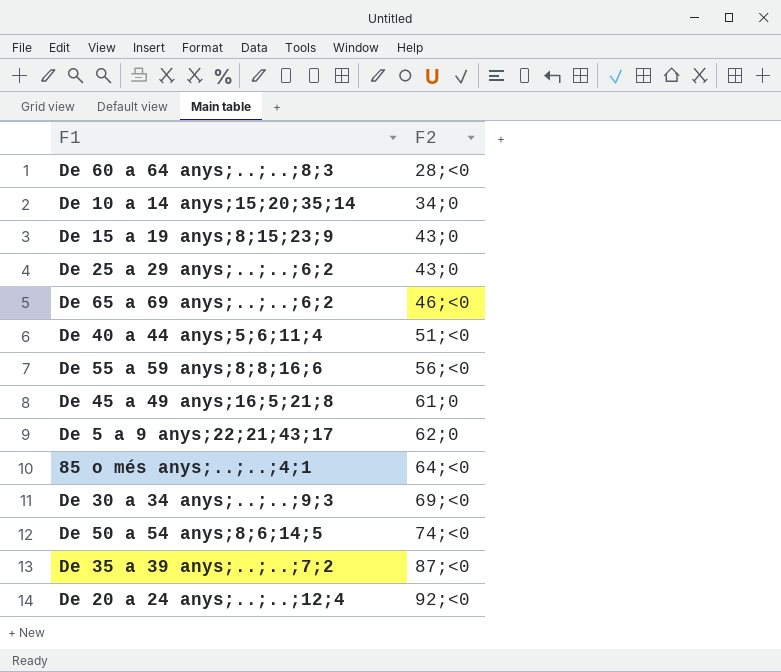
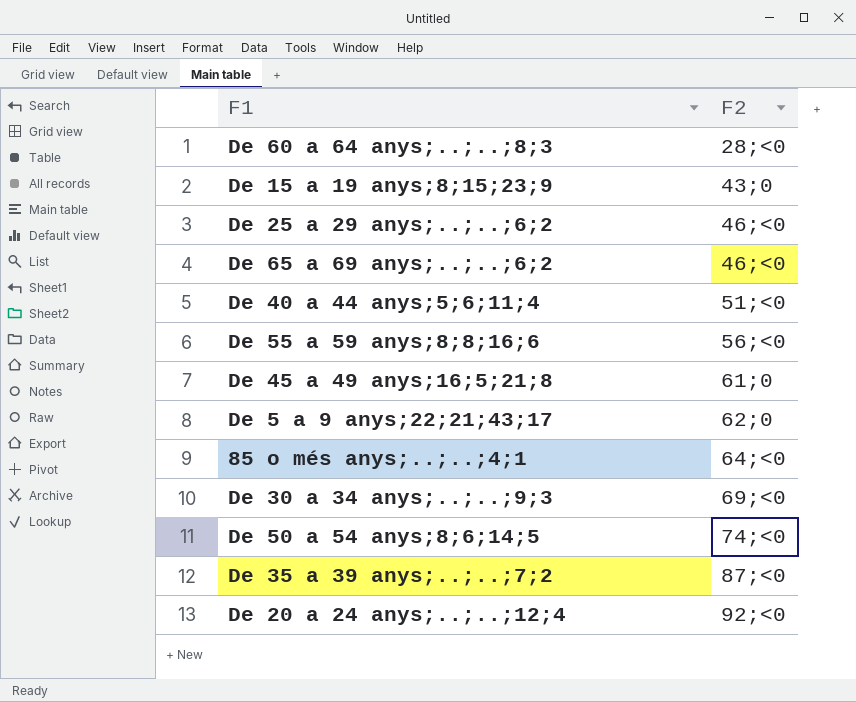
row De 10 a 14 anys;15;20;35;14: 34;0 -> none
De 25 a 29 anys;..;..;6;2 | F2: 43;0 -> 46;<0

